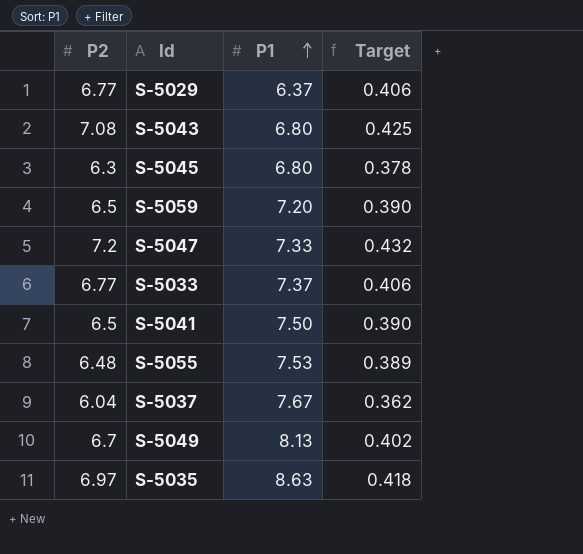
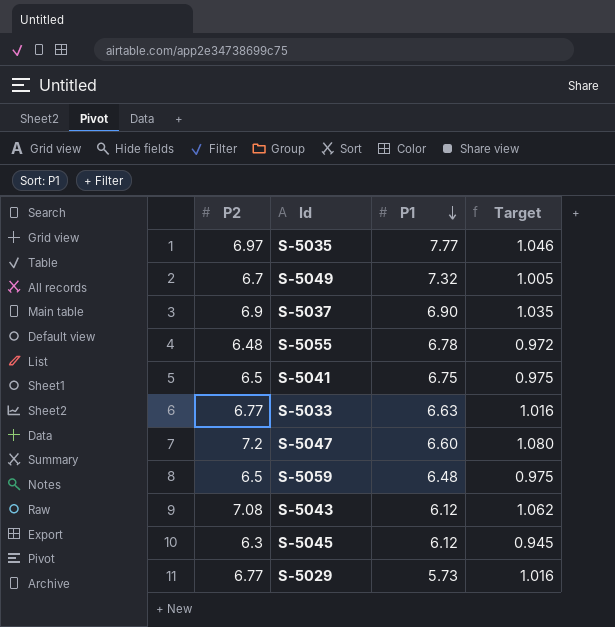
row order: P1 ascending -> P1 descending
column Target | formula: [P2] * 0.06 -> [P2] * 0.15
S-5035 | P1: 8.63 -> 7.77
S-5049 | P1: 8.13 -> 7.32
S-5037 | P2: 6.04 -> 6.9
S-5037 | P1: 7.67 -> 6.90
S-5055 | P1: 7.53 -> 6.78
S-5041 | P1: 7.50 -> 6.75
S-5033 | P1: 7.37 -> 6.63
S-5047 | P1: 7.33 -> 6.60
S-5059 | P1: 7.20 -> 6.48
S-5043 | P1: 6.80 -> 6.12
S-5045 | P1: 6.80 -> 6.12
S-5029 | P1: 6.37 -> 5.73

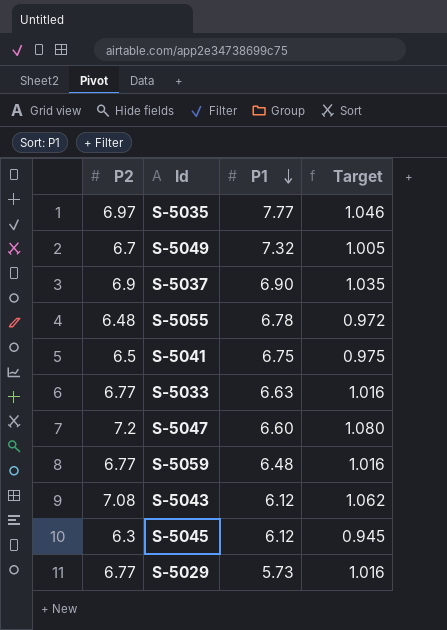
S-5059 | P2: 6.5 -> 6.77
S-5059 | Target: 0.975 -> 1.016

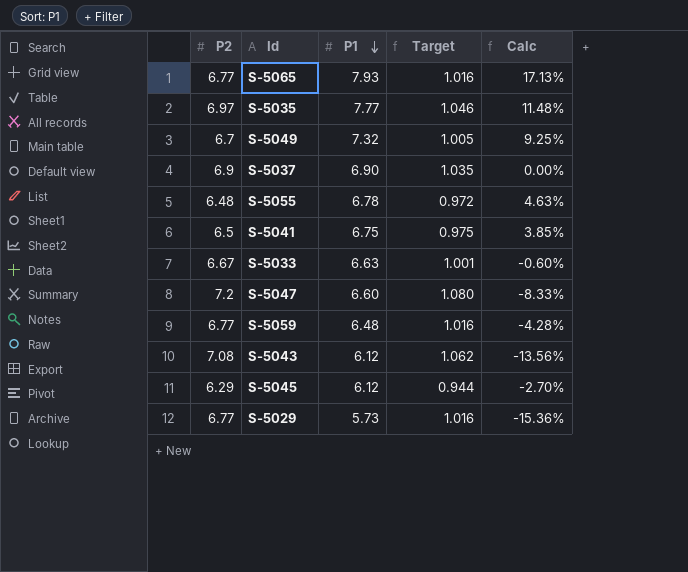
column Calc | formula: none -> ([P1] - [P2]) / [P2]
row S-5065: none -> 6.77 | 7.93 | 1.016 | 17.13%
S-5033 | P2: 6.77 -> 6.67
S-5033 | Target: 1.016 -> 1.001
S-5045 | P2: 6.3 -> 6.29
S-5045 | Target: 0.945 -> 0.944

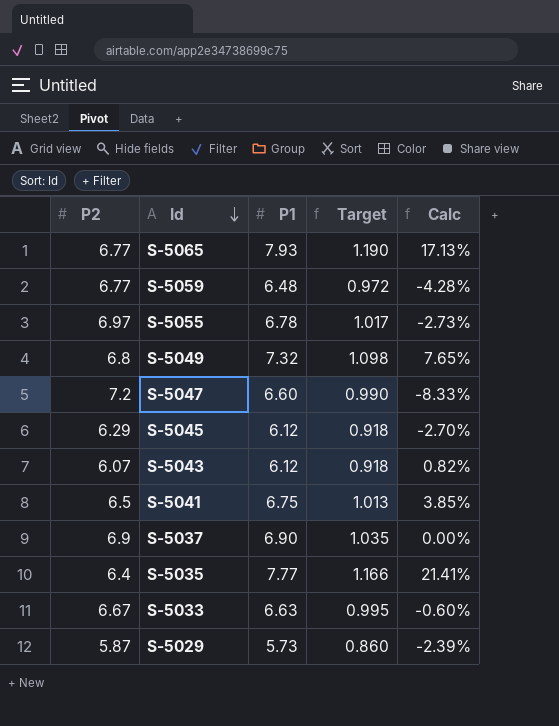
row order: P1 descending -> Id descending
column Target | formula: [P2] * 0.15 -> [P1] * 0.15
S-5055 | P2: 6.48 -> 6.97
S-5055 | Calc: 4.63% -> -2.73%
S-5049 | P2: 6.7 -> 6.8
S-5049 | Calc: 9.25% -> 7.65%
S-5043 | P2: 7.08 -> 6.07
S-5043 | Calc: -13.56% -> 0.82%
S-5035 | P2: 6.97 -> 6.4
S-5035 | Calc: 11.48% -> 21.41%
S-5029 | P2: 6.77 -> 5.87
S-5029 | Calc: -15.36% -> -2.39%

